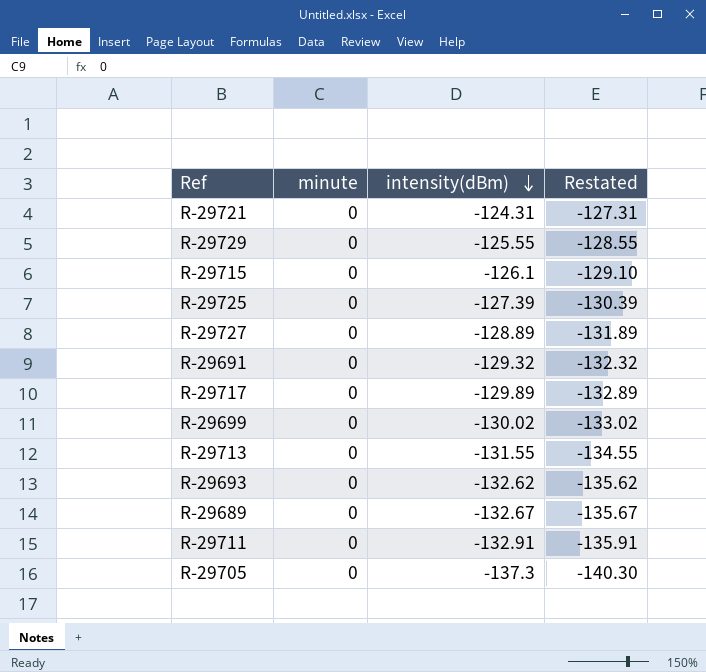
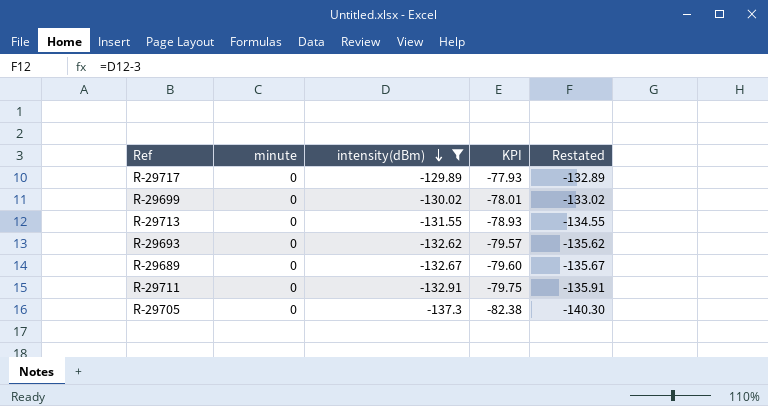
filter: none -> intensity(dBm) <= -129.89
column KPI | formula: none -> [intensity(dBm)] * 0.6

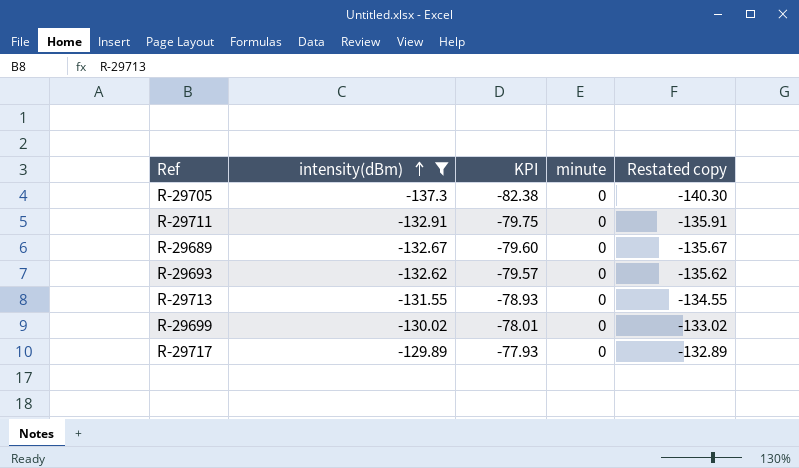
row order: intensity(dBm) descending -> intensity(dBm) ascending
column minute | position: 2 -> 4
column name: Restated -> Restated copy

